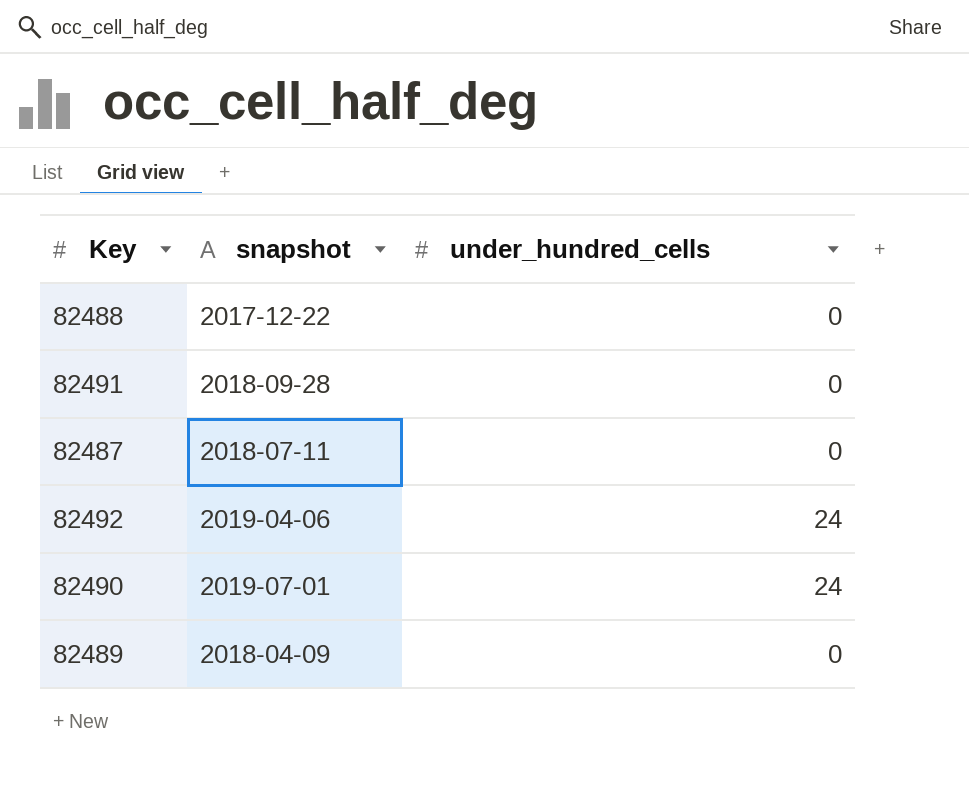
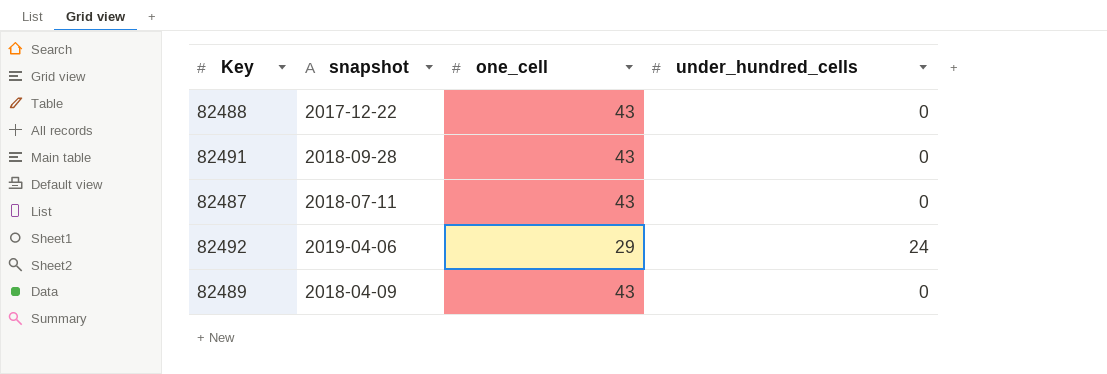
column one_cell | position: none -> 3
row 82490: 2019-07-01 | 24 -> none

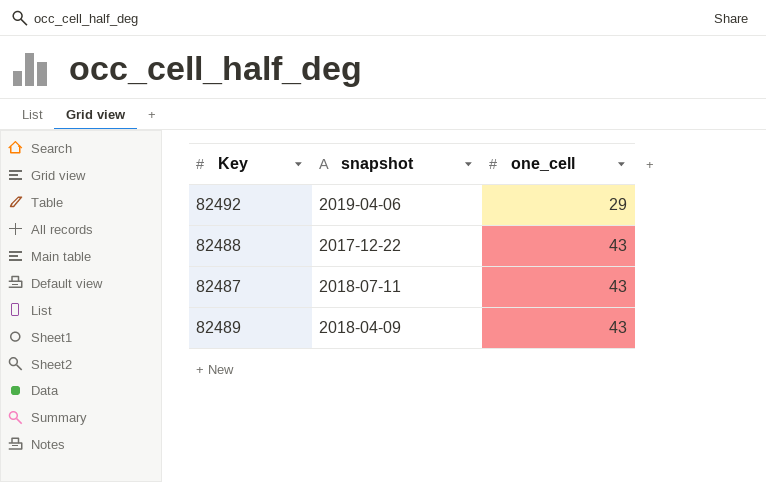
row order: none -> one_cell ascending
column under_hundred_cells | position: 4 -> none
row 82491: 2018-09-28 | 43 | 0 -> none

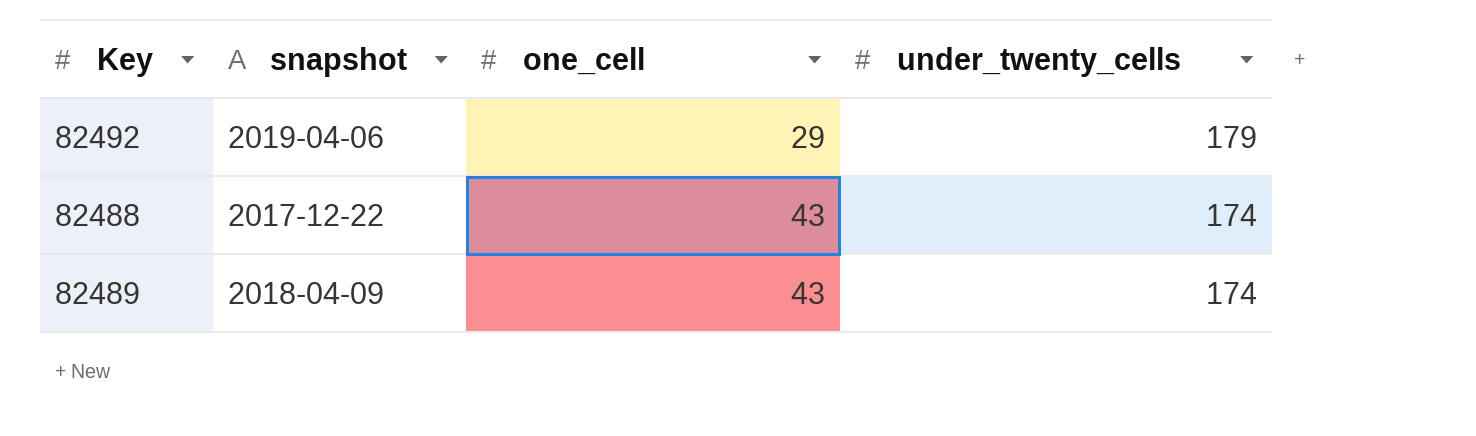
column under_twenty_cells | position: none -> 4
row 82487: 2018-07-11 | 43 -> none

